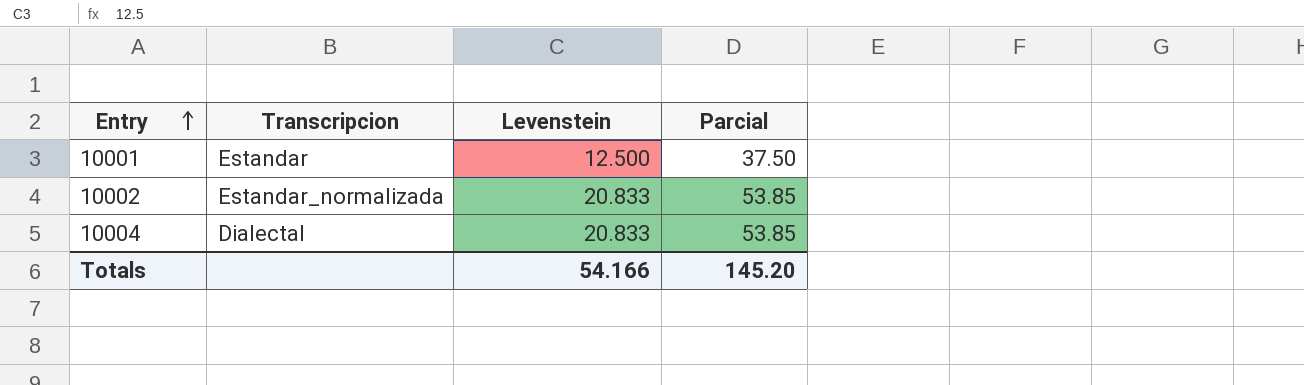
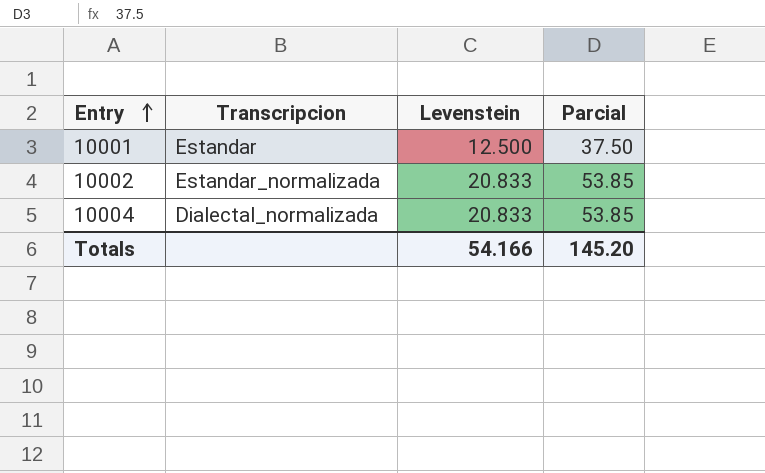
10004 | Transcripcion: Dialectal -> Dialectal_normalizada

